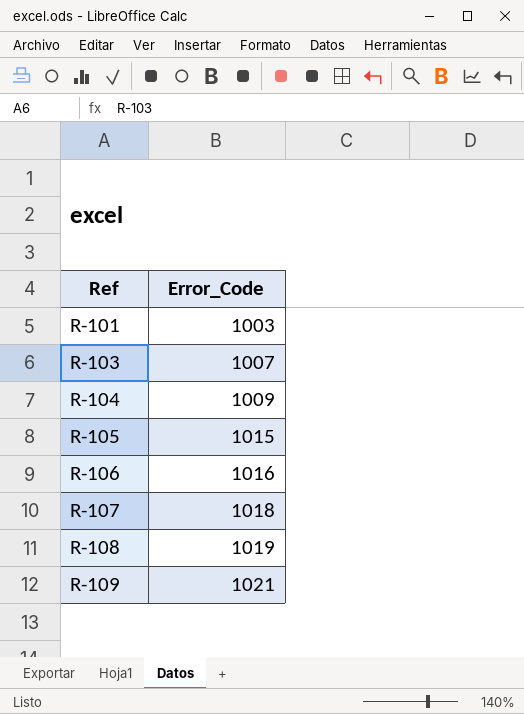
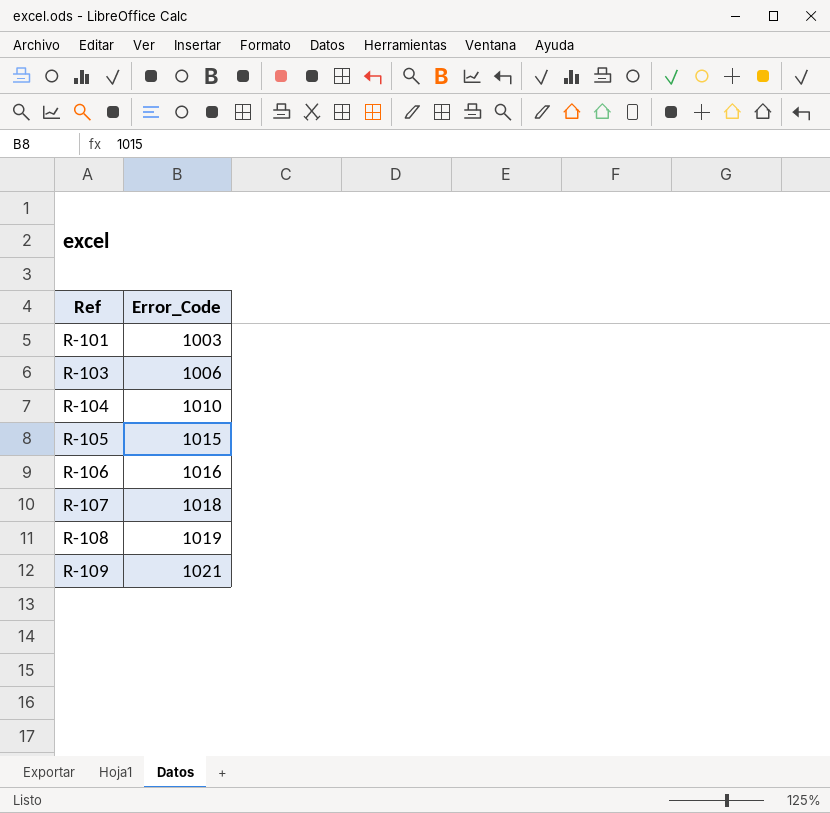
R-103 | Error_Code: 1007 -> 1006
R-104 | Error_Code: 1009 -> 1010

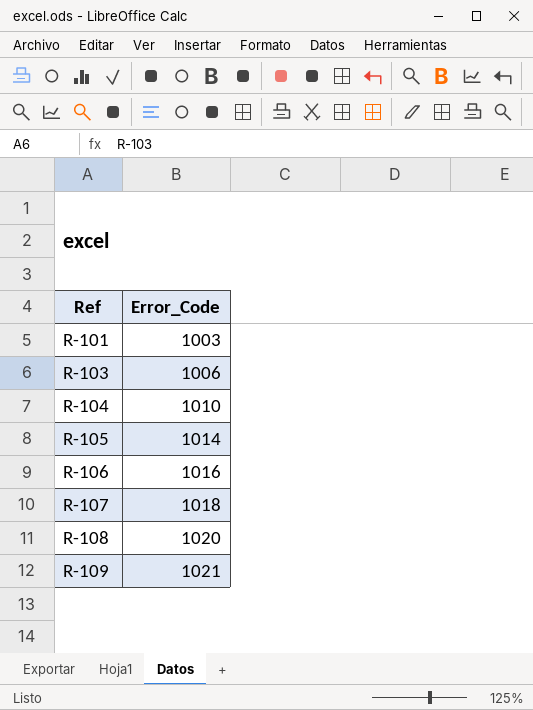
R-105 | Error_Code: 1015 -> 1014
R-108 | Error_Code: 1019 -> 1020

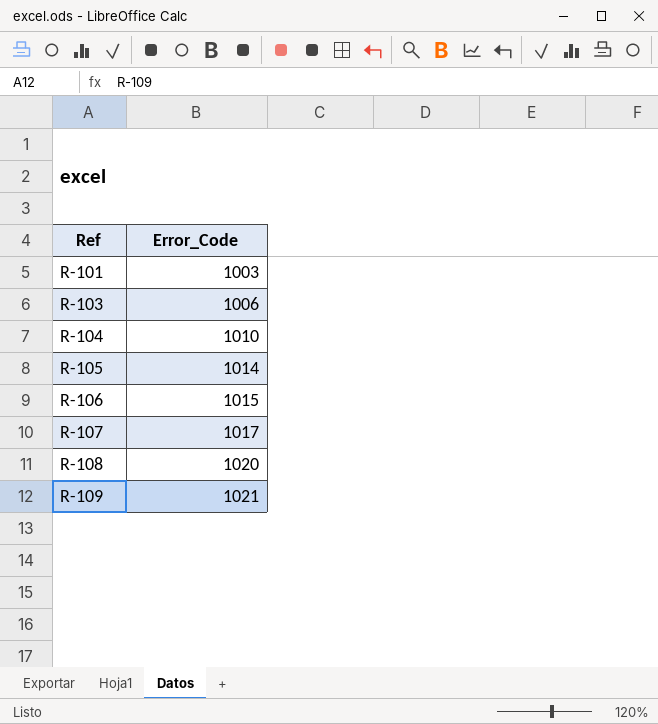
R-106 | Error_Code: 1016 -> 1015
R-107 | Error_Code: 1018 -> 1017

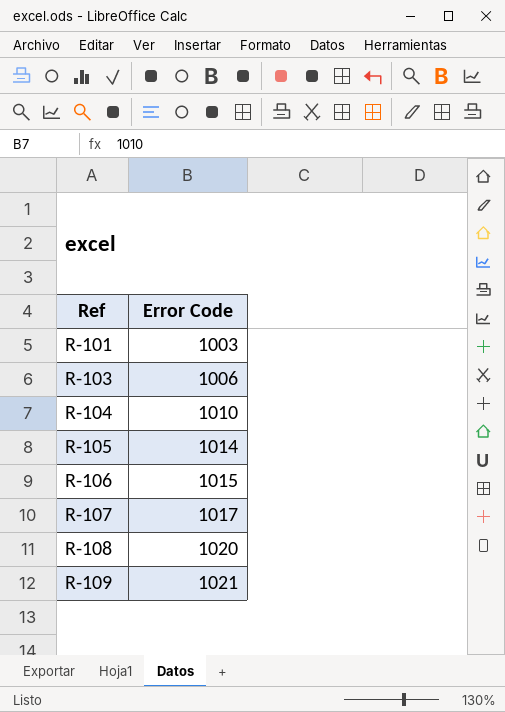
column name: Error_Code -> Error Code

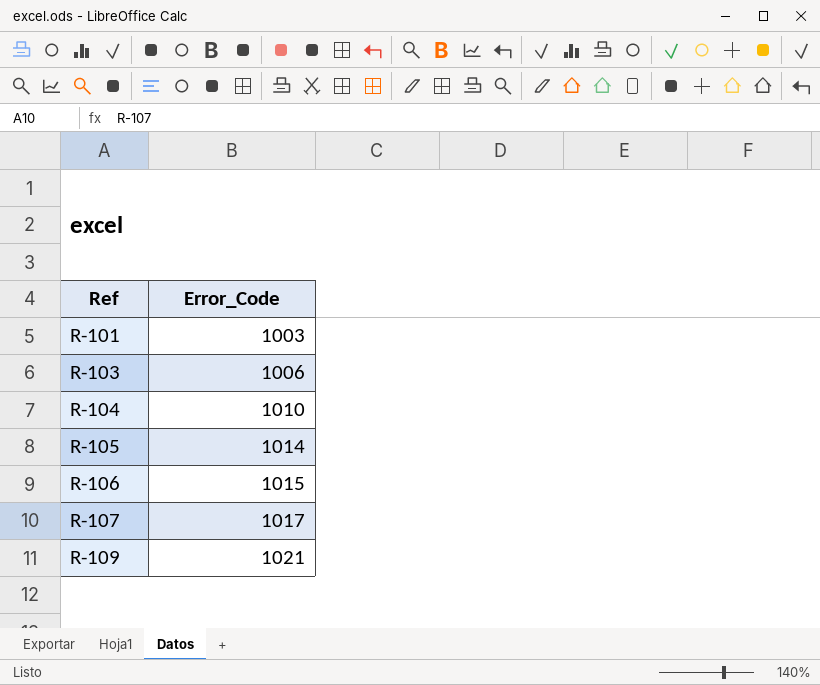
column name: Error Code -> Error_Code
row R-108: 1020 -> none

